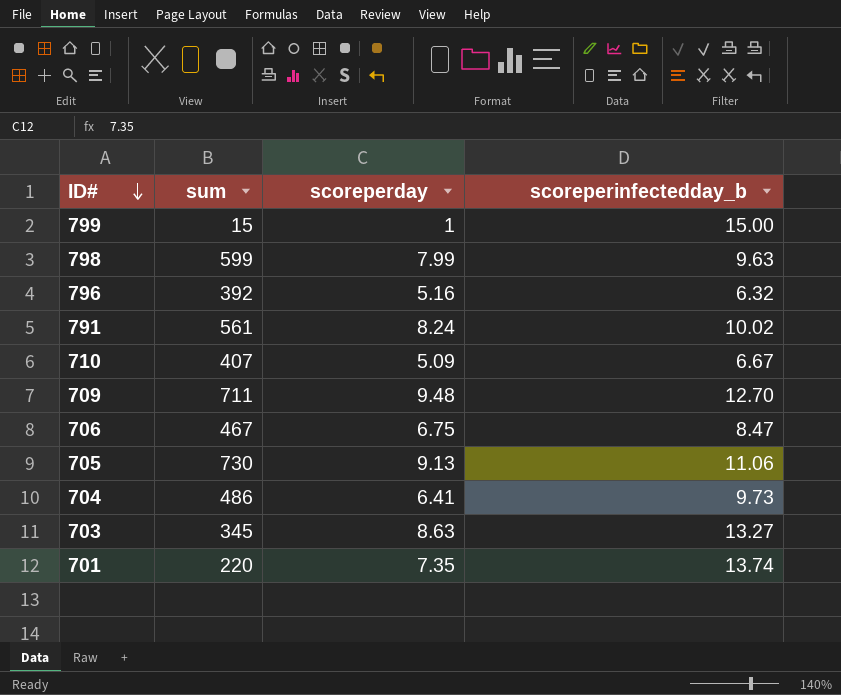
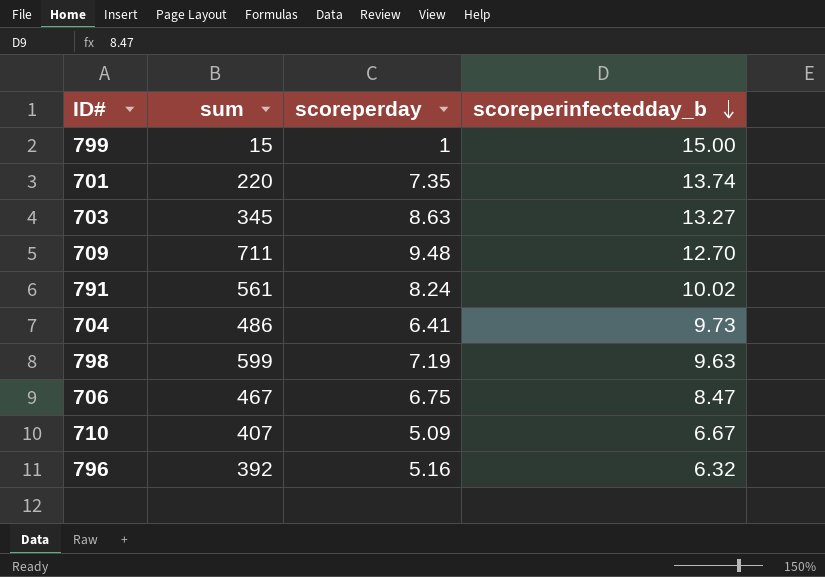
row order: ID# descending -> scoreperinfectedday_b descending
row 705: 730 | 9.13 | 11.06 -> none
798 | scoreperday: 7.99 -> 7.19

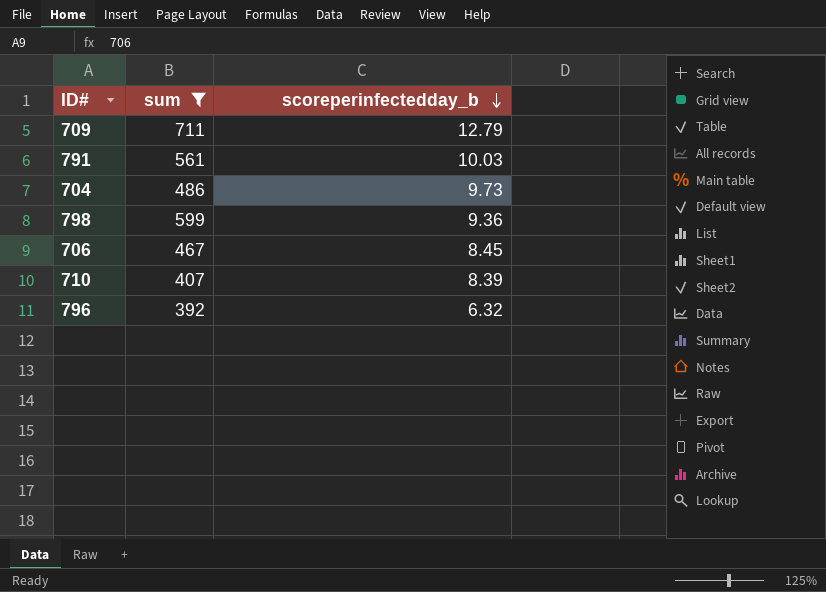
filter: none -> sum >= 392
column scoreperday | position: 3 -> none
709 | scoreperinfectedday_b: 12.70 -> 12.79
791 | scoreperinfectedday_b: 10.02 -> 10.03
798 | scoreperinfectedday_b: 9.63 -> 9.36
706 | scoreperinfectedday_b: 8.47 -> 8.45
710 | scoreperinfectedday_b: 6.67 -> 8.39

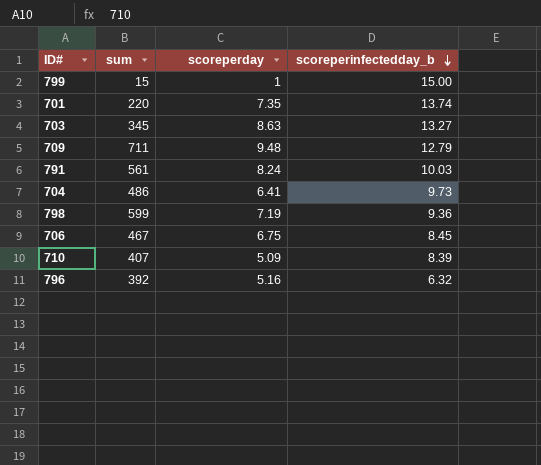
filter: sum >= 392 -> none
column scoreperday | position: none -> 3

